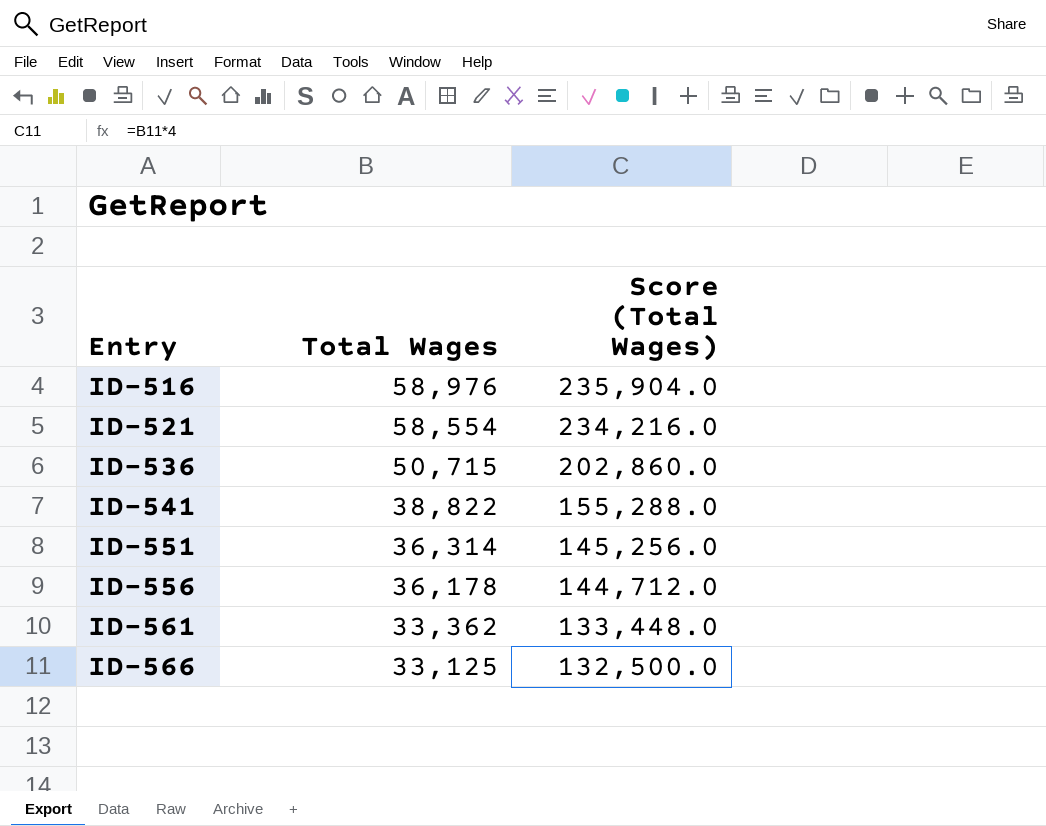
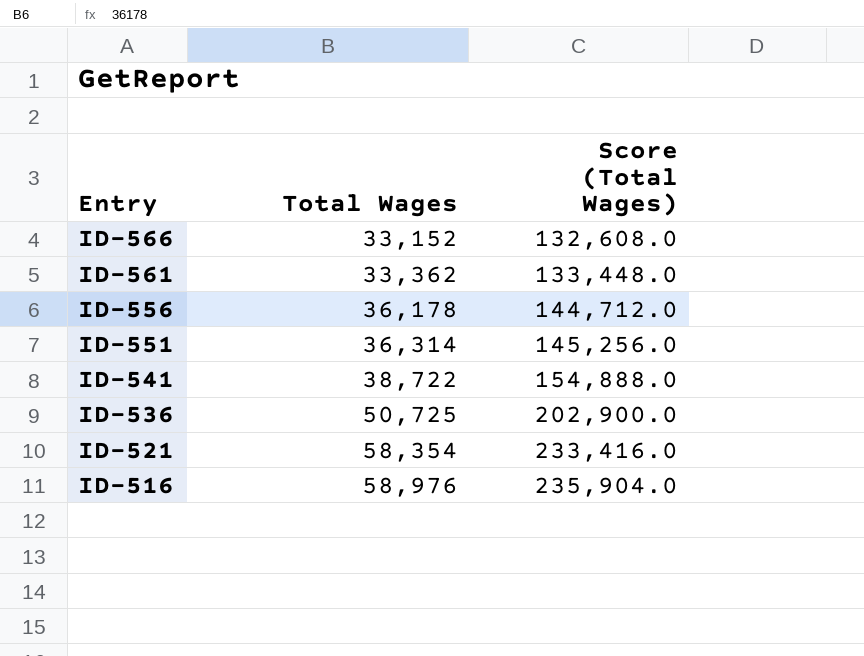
row order: Entry ascending -> Entry descending
ID-566 | Total Wages: 33,125 -> 33,152
ID-566 | Score (Total Wages): 132,500.0 -> 132,608.0
ID-541 | Total Wages: 38,822 -> 38,722
ID-541 | Score (Total Wages): 155,288.0 -> 154,888.0
ID-536 | Total Wages: 50,715 -> 50,725
ID-536 | Score (Total Wages): 202,860.0 -> 202,900.0
ID-521 | Total Wages: 58,554 -> 58,354
ID-521 | Score (Total Wages): 234,216.0 -> 233,416.0

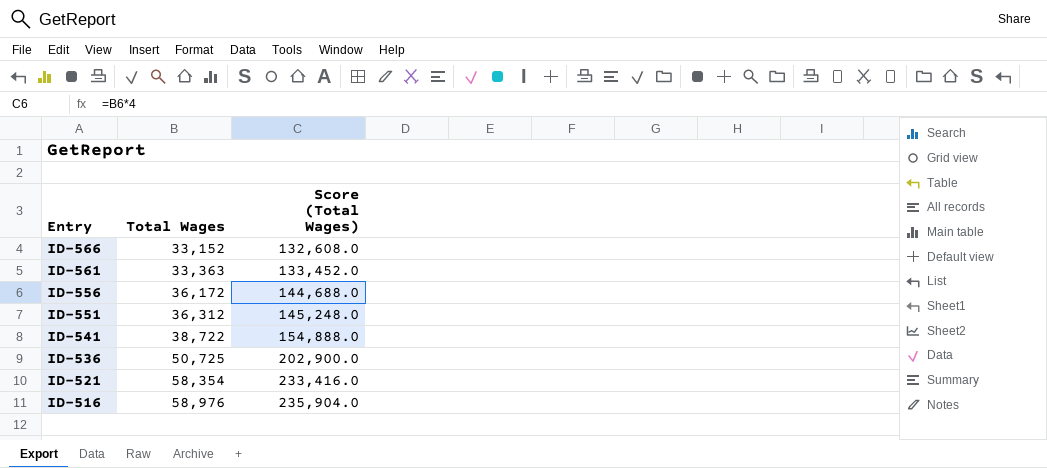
ID-561 | Total Wages: 33,362 -> 33,363
ID-561 | Score (Total Wages): 133,448.0 -> 133,452.0
ID-556 | Total Wages: 36,178 -> 36,172
ID-556 | Score (Total Wages): 144,712.0 -> 144,688.0
ID-551 | Total Wages: 36,314 -> 36,312
ID-551 | Score (Total Wages): 145,256.0 -> 145,248.0

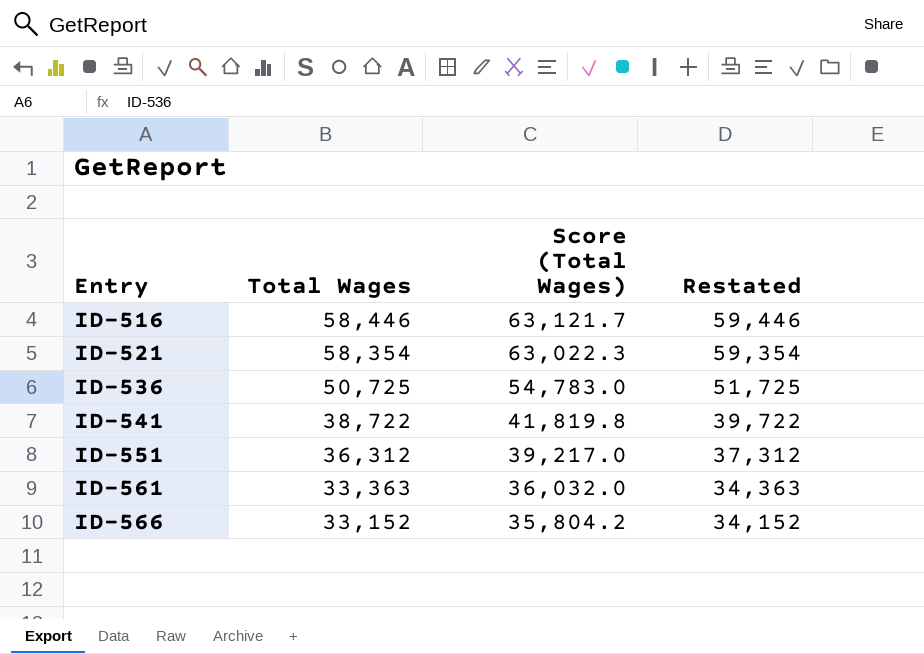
row order: Entry descending -> Entry ascending
column Score (Total Wages) | formula: [Total Wages] * 4 -> [Total Wages] * 1.08
column Restated | formula: none -> [Total Wages] + 1000
row ID-556: 36,172 | 144,688.0 -> none
ID-516 | Total Wages: 58,976 -> 58,446

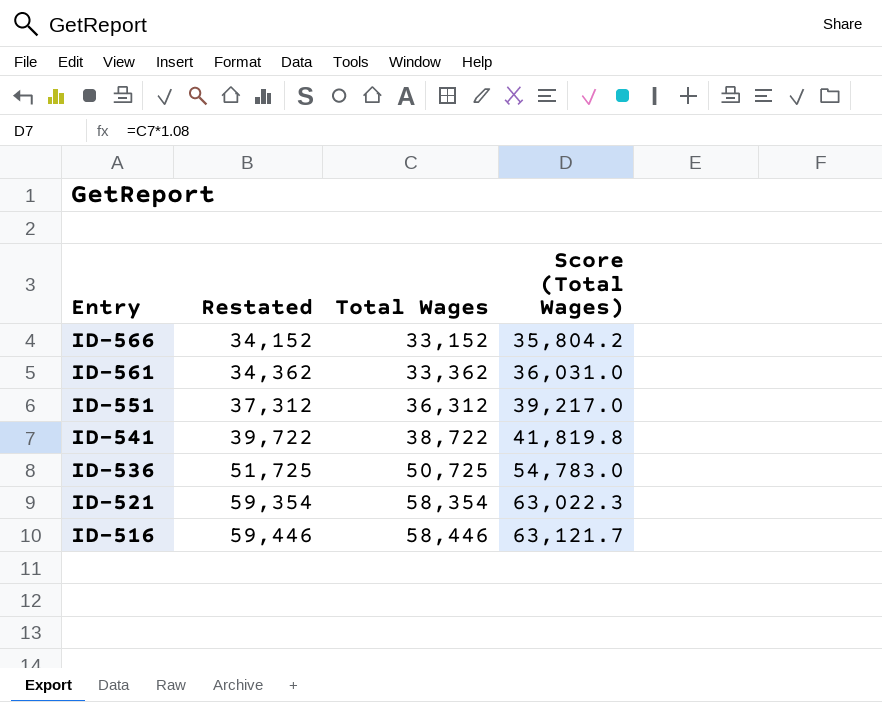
row order: Entry ascending -> Entry descending
column Restated | position: 4 -> 2
ID-561 | Restated: 34,363 -> 34,362
ID-561 | Total Wages: 33,363 -> 33,362
ID-561 | Score (Total Wages): 36,032.0 -> 36,031.0

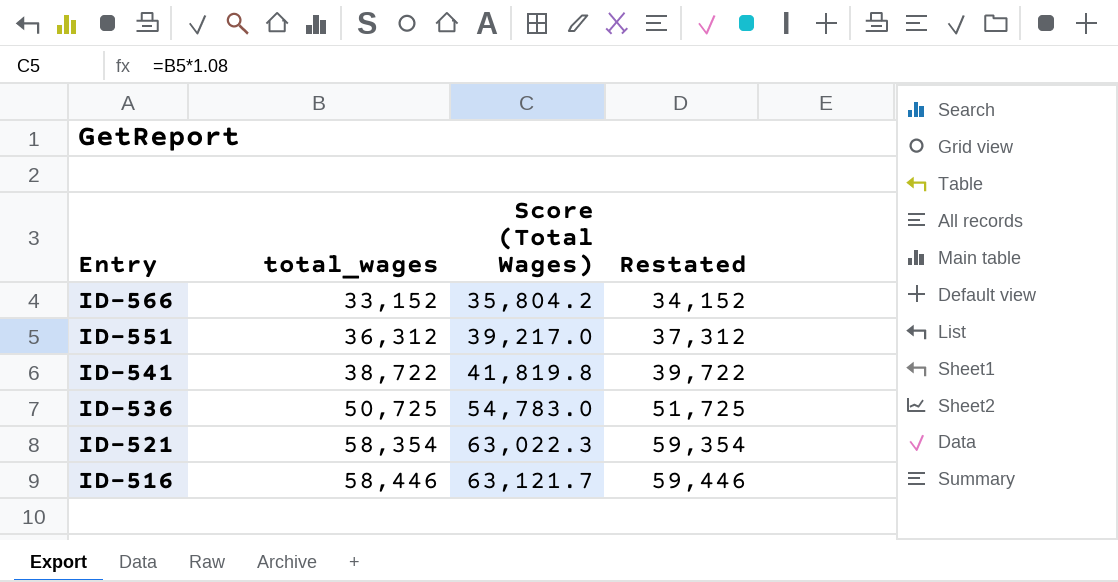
column name: Total Wages -> total_wages
column Restated | position: 2 -> 4
row ID-561: 34,362 | 33,362 | 36,031.0 -> none

